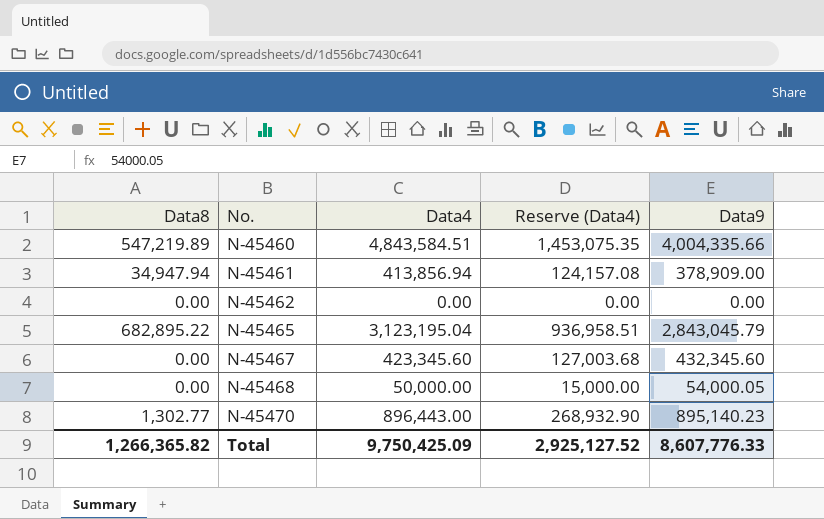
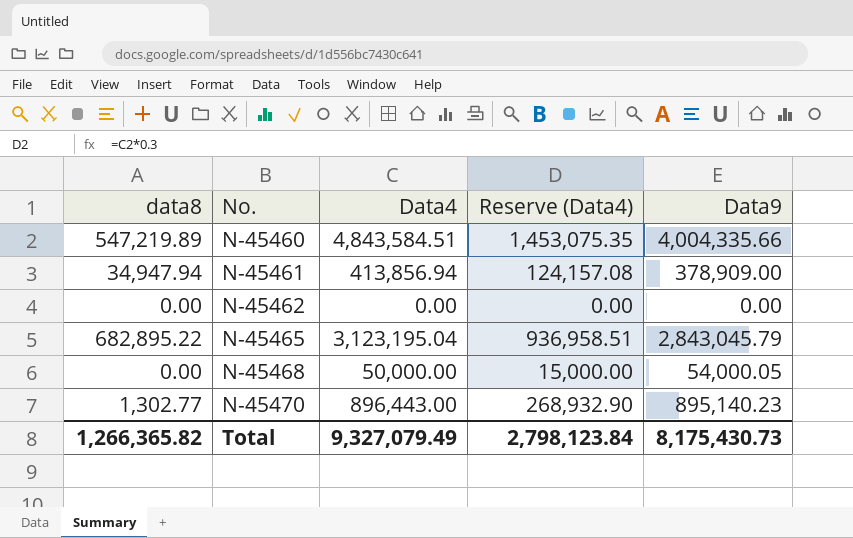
column name: Data8 -> data8
row N-45467: 0.00 | 423,345.60 | 127,003.68 | 432,345.60 -> none
Total | Data4: 9,750,425.09 -> 9,327,079.49
Total | Reserve (Data4): 2,925,127.52 -> 2,798,123.84
Total | Data9: 8,607,776.33 -> 8,175,430.73

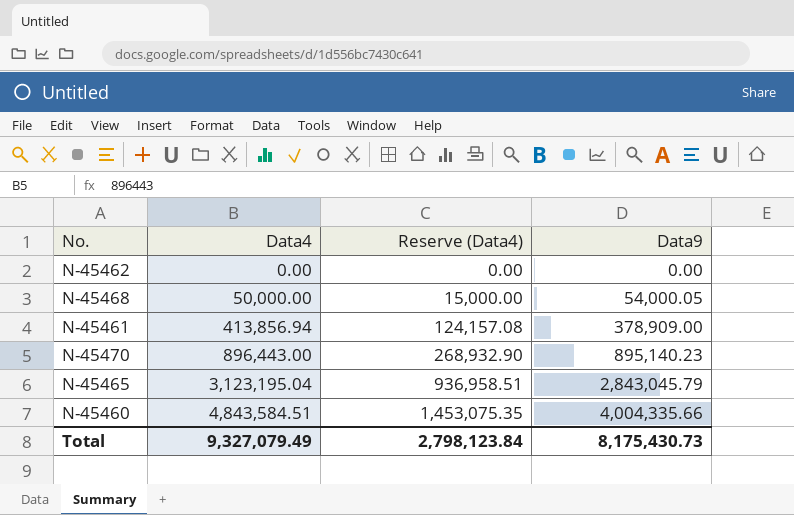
row order: No. ascending -> Data4 ascending
column data8 | position: 1 -> none

